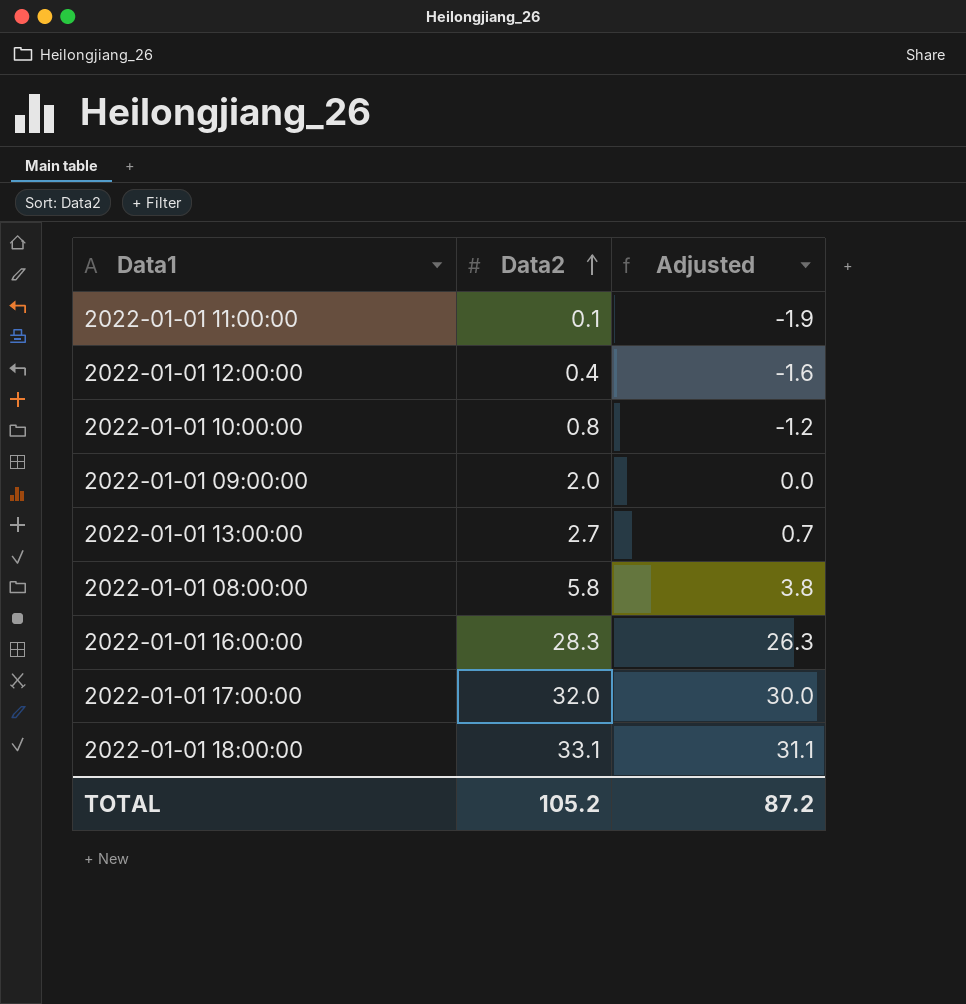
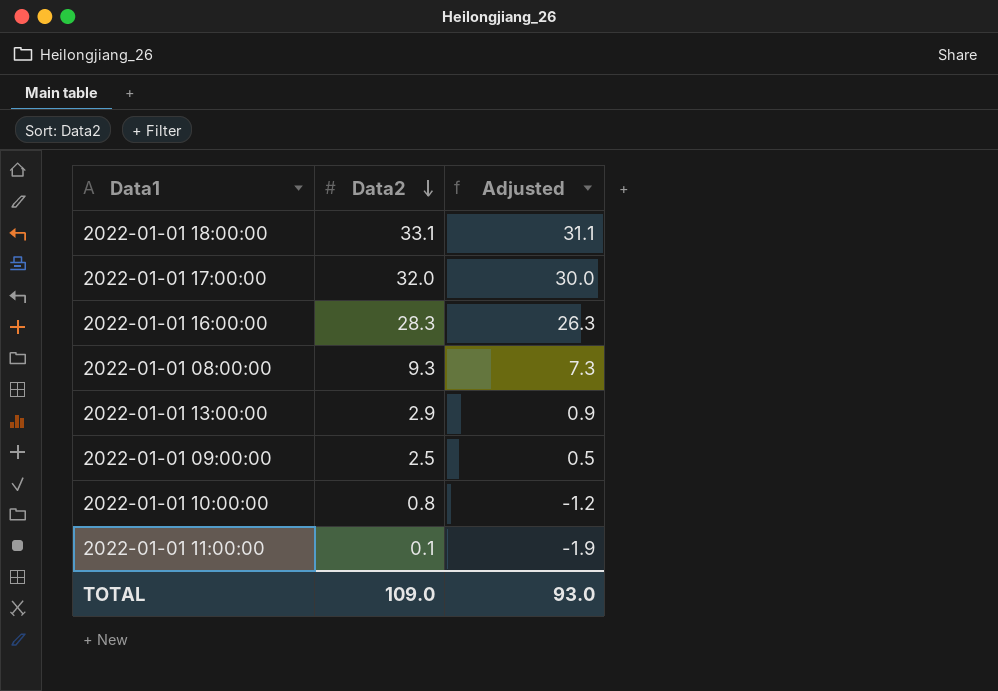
row order: Data2 ascending -> Data2 descending
row 2022-01-01 12:00:00: 0.4 | -1.6 -> none
2022-01-01 08:00:00 | Data2: 5.8 -> 9.3
2022-01-01 08:00:00 | Adjusted: 3.8 -> 7.3
2022-01-01 13:00:00 | Data2: 2.7 -> 2.9
2022-01-01 13:00:00 | Adjusted: 0.7 -> 0.9
2022-01-01 09:00:00 | Data2: 2.0 -> 2.5
2022-01-01 09:00:00 | Adjusted: 0.0 -> 0.5
TOTAL | Data2: 105.2 -> 109.0
TOTAL | Adjusted: 87.2 -> 93.0

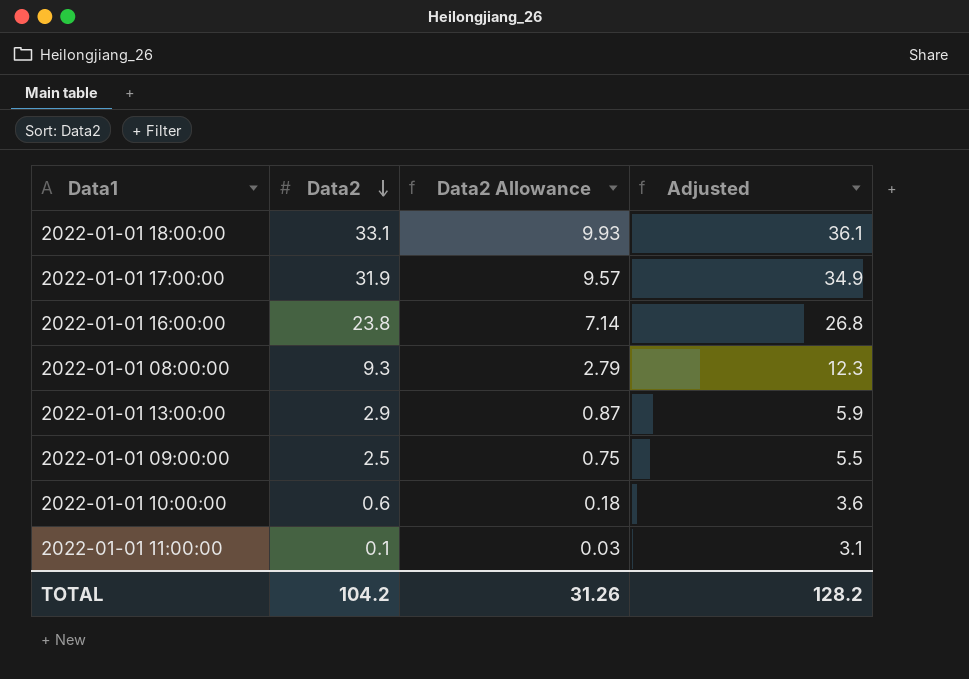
column Data2 Allowance | formula: none -> [Data2] * 0.3
column Adjusted | formula: [Data2] - 2 -> [Data2] + 3
2022-01-01 17:00:00 | Data2: 32.0 -> 31.9
2022-01-01 16:00:00 | Data2: 28.3 -> 23.8
2022-01-01 10:00:00 | Data2: 0.8 -> 0.6
TOTAL | Data2: 109.0 -> 104.2
TOTAL | Adjusted: 93.0 -> 128.2

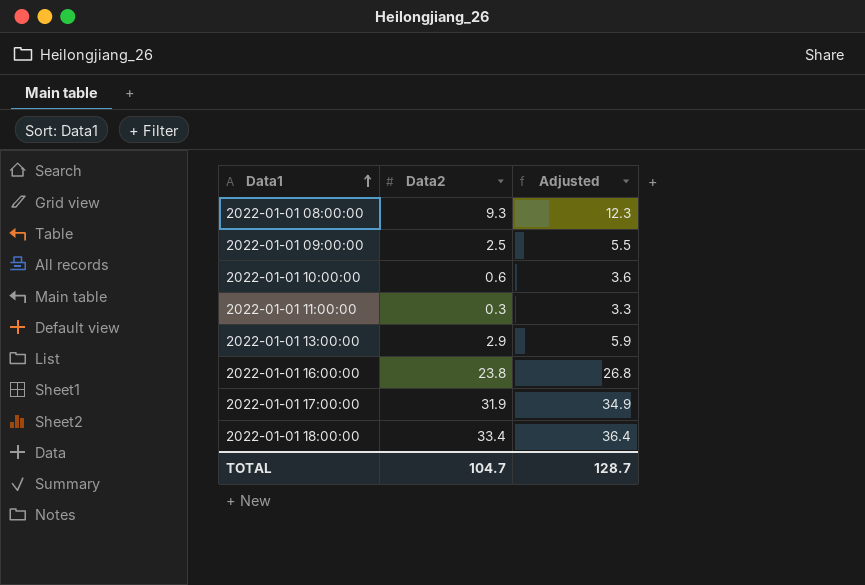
row order: Data2 descending -> Data1 ascending
column Data2 Allowance | formula: [Data2] * 0.3 -> none
2022-01-01 11:00:00 | Data2: 0.1 -> 0.3
2022-01-01 11:00:00 | Adjusted: 3.1 -> 3.3
2022-01-01 18:00:00 | Data2: 33.1 -> 33.4
2022-01-01 18:00:00 | Adjusted: 36.1 -> 36.4
TOTAL | Data2: 104.2 -> 104.7
TOTAL | Adjusted: 128.2 -> 128.7

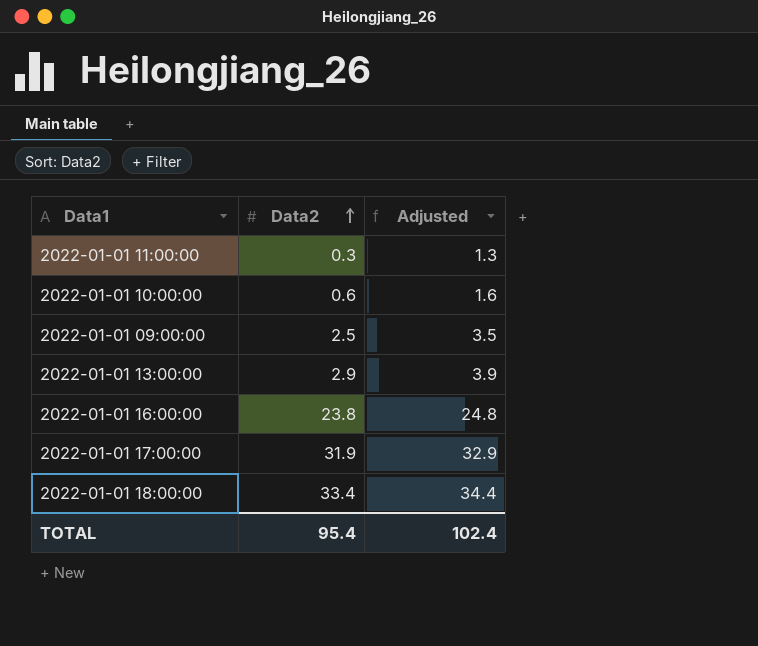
row order: Data1 ascending -> Data2 ascending
column Adjusted | formula: [Data2] + 3 -> [Data2] + 1
row 2022-01-01 08:00:00: 9.3 | 12.3 -> none
TOTAL | Data2: 104.7 -> 95.4
TOTAL | Adjusted: 128.7 -> 102.4

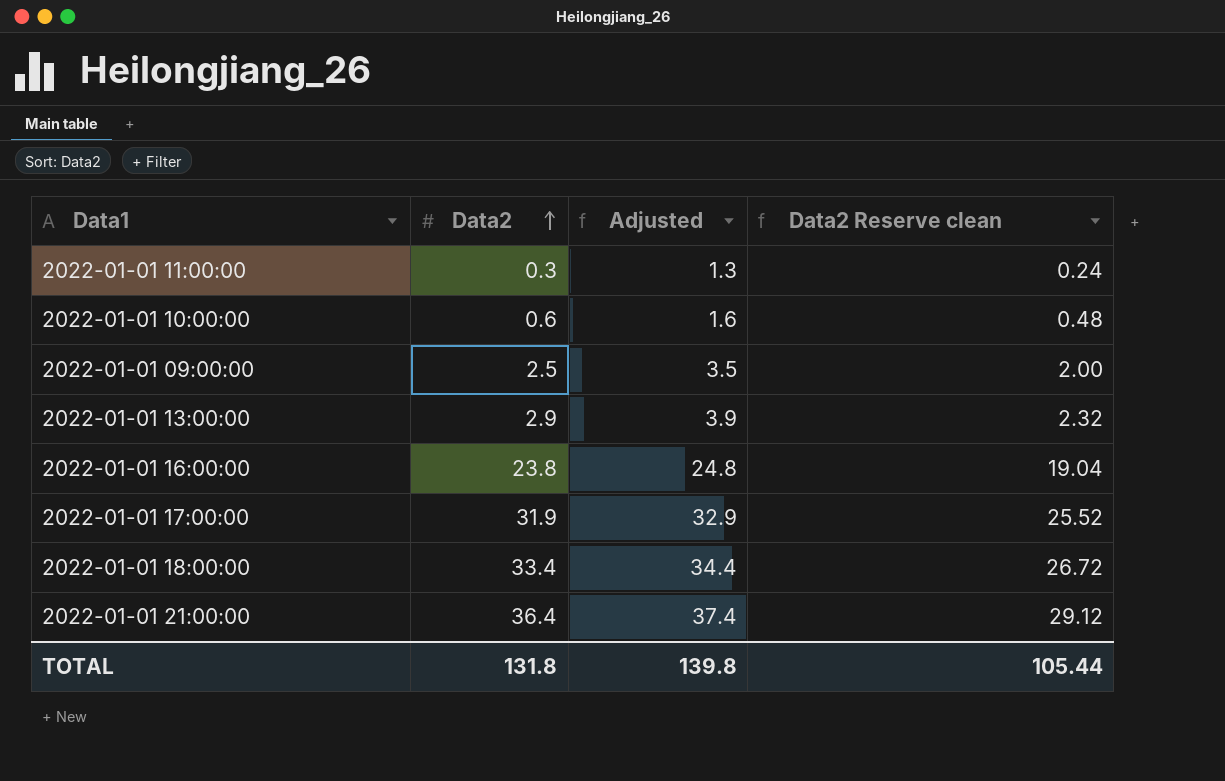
column Data2 Reserve clean | formula: none -> [Data2] * 0.8
row 2022-01-01 21:00:00: none -> 36.4 | 37.4 | 29.12
TOTAL | Data2: 95.4 -> 131.8
TOTAL | Adjusted: 102.4 -> 139.8

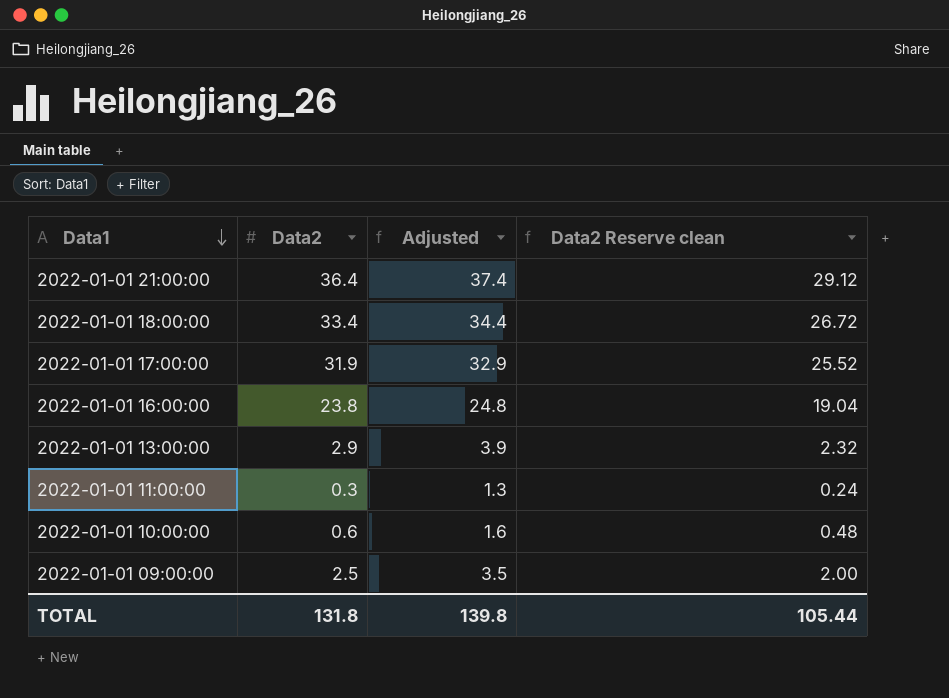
row order: Data2 ascending -> Data1 descending

